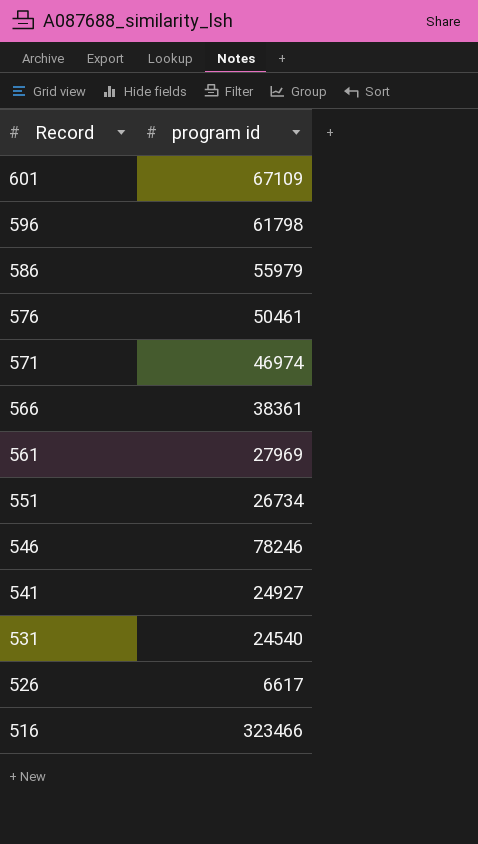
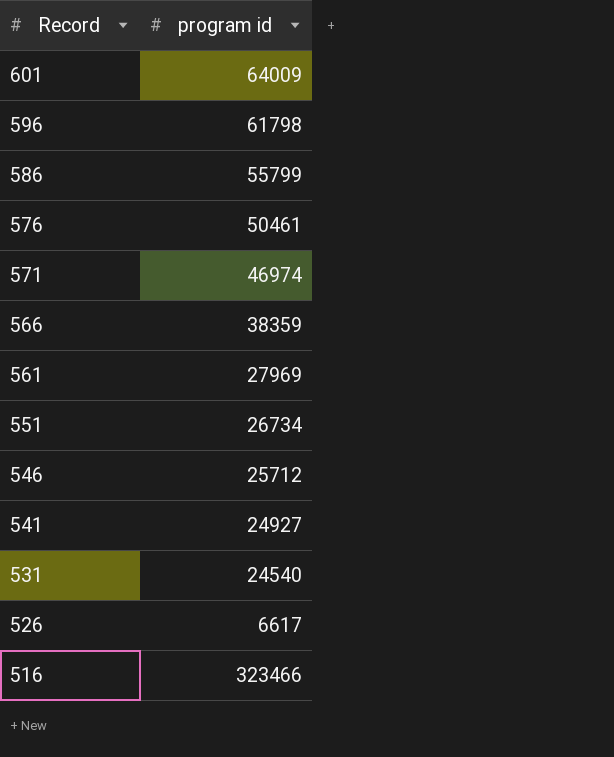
601 | program id: 67109 -> 64009
586 | program id: 55979 -> 55799
566 | program id: 38361 -> 38359
546 | program id: 78246 -> 25712

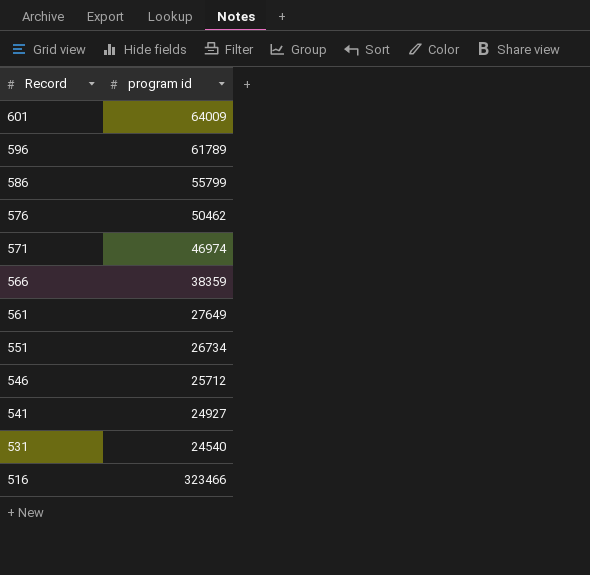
row 526: 6617 -> none
596 | program id: 61798 -> 61789
576 | program id: 50461 -> 50462
561 | program id: 27969 -> 27649

